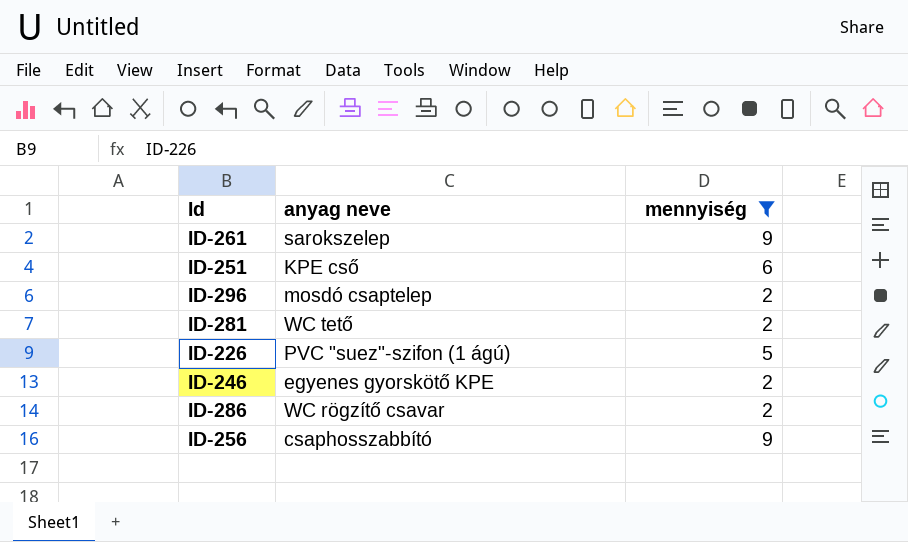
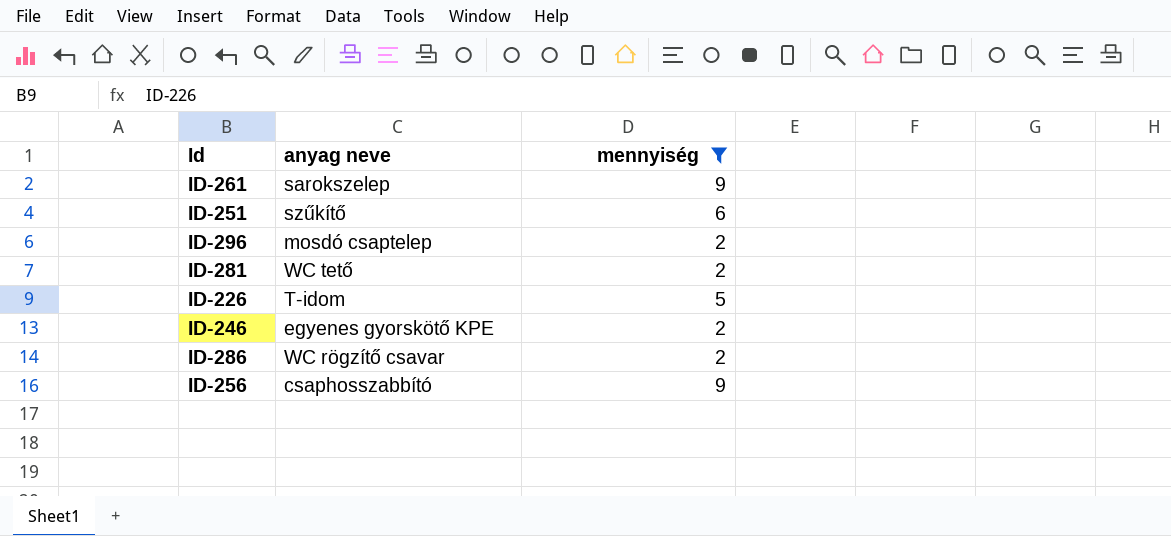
ID-251 | anyag neve: KPE cső -> szűkítő
ID-226 | anyag neve: PVC "suez"-szifon (1 ágú) -> T-idom

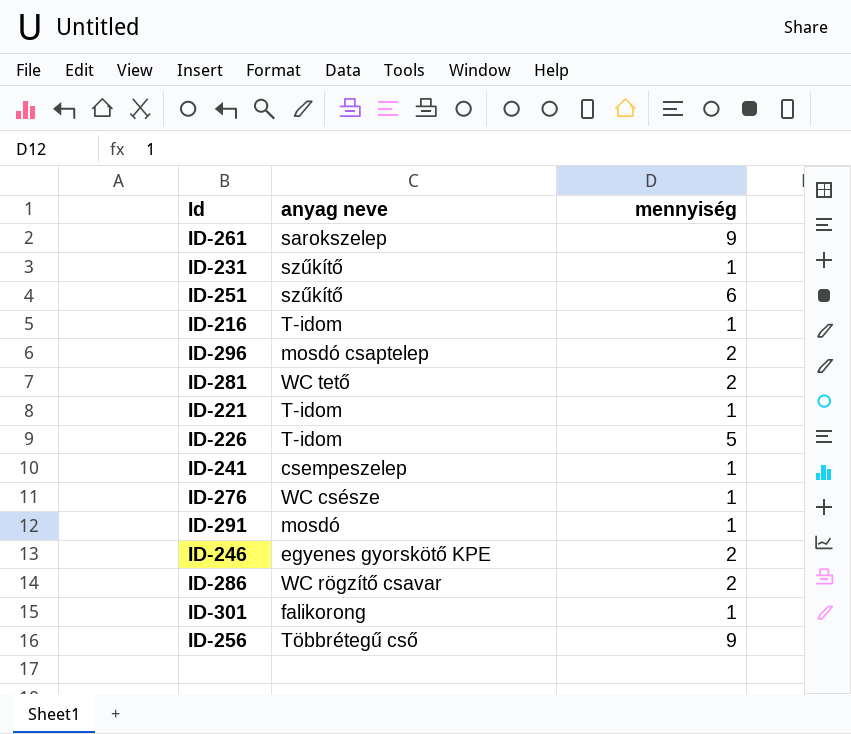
filter: mennyiség != 1 -> none
ID-256 | anyag neve: csaphosszabbító -> Többrétegű cső

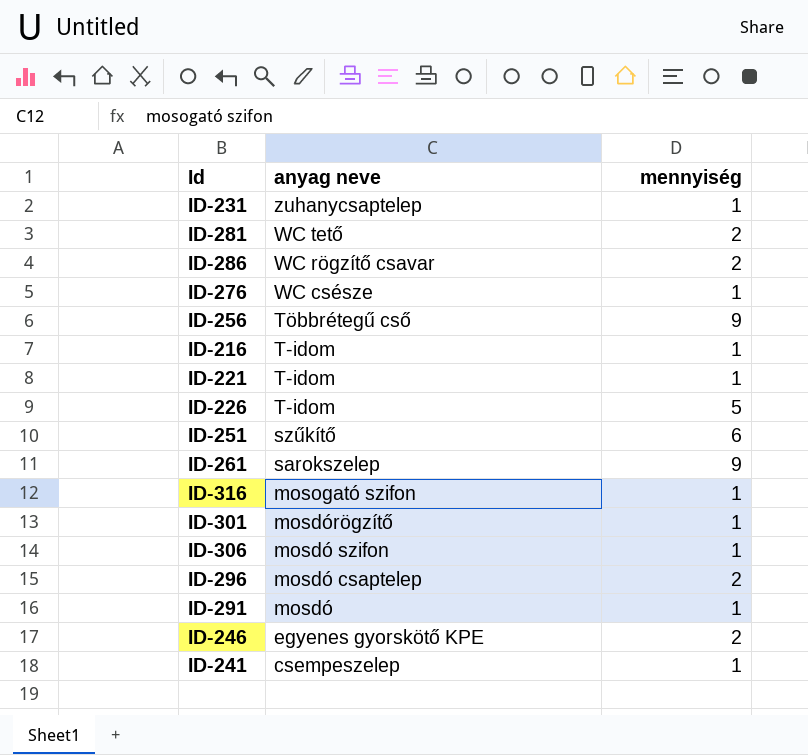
row order: none -> anyag neve descending
ID-231 | anyag neve: szűkítő -> zuhanycsaptelep
row ID-316: none -> mosogató szifon | 1
ID-301 | anyag neve: falikorong -> mosdórögzítő
row ID-306: none -> mosdó szifon | 1

